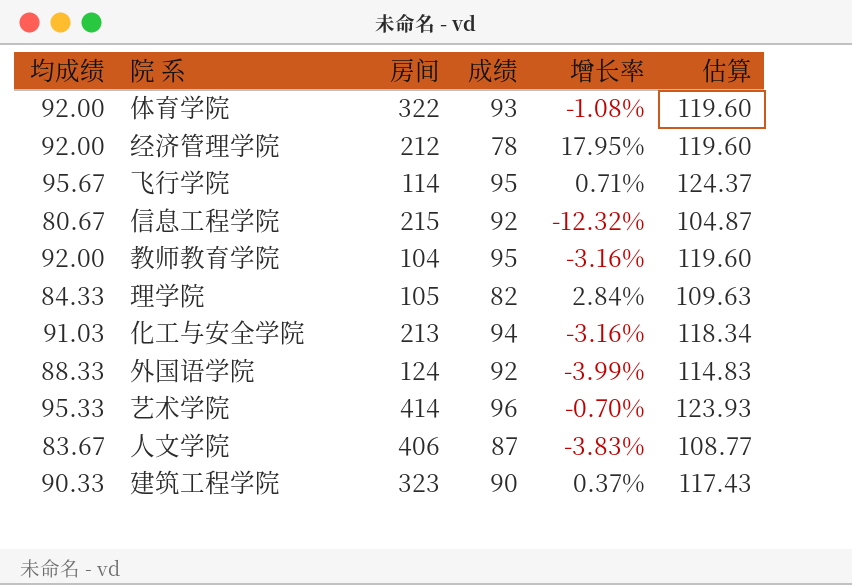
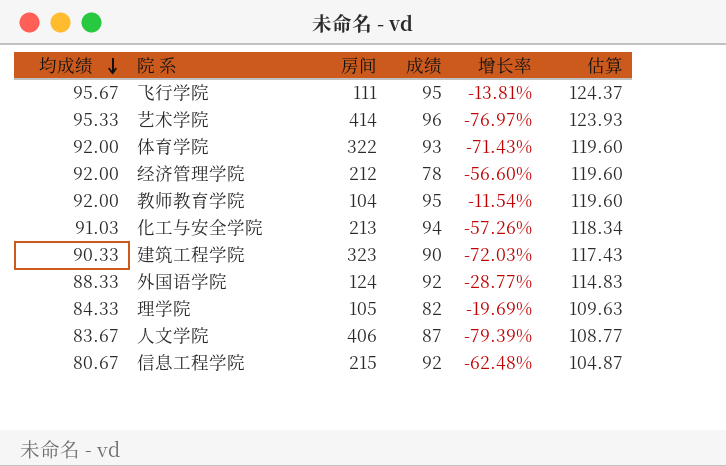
row order: none -> 均成绩 descending
column 增长率 | formula: ([均成绩] - [成绩]) / [成绩] -> ([均成绩] - [房间]) / [房间]
飞行学院 | 房间: 114 -> 111

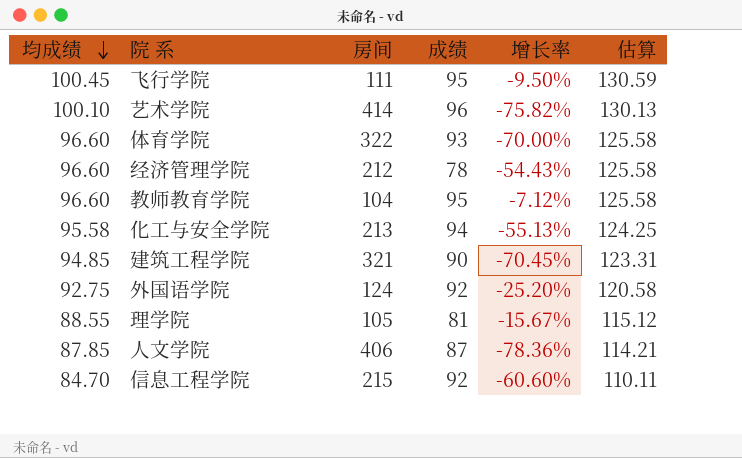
飞行学院 | 均成绩: 95.67 -> 100.45
飞行学院 | 增长率: -13.81% -> -9.50%
飞行学院 | 估算: 124.37 -> 130.59
艺术学院 | 均成绩: 95.33 -> 100.10
艺术学院 | 增长率: -76.97% -> -75.82%
艺术学院 | 估算: 123.93 -> 130.13
体育学院 | 均成绩: 92.00 -> 96.60
体育学院 | 增长率: -71.43% -> -70.00%
体育学院 | 估算: 119.60 -> 125.58
经济管理学院 | 均成绩: 92.00 -> 96.60
经济管理学院 | 增长率: -56.60% -> -54.43%
经济管理学院 | 估算: 119.60 -> 125.58
教师教育学院 | 均成绩: 92.00 -> 96.60
教师教育学院 | 增长率: -11.54% -> -7.12%
教师教育学院 | 估算: 119.60 -> 125.58
化工与安全学院 | 均成绩: 91.03 -> 95.58
化工与安全学院 | 增长率: -57.26% -> -55.13%
化工与安全学院 | 估算: 118.34 -> 124.25
建筑工程学院 | 均成绩: 90.33 -> 94.85
建筑工程学院 | 房间: 323 -> 321
建筑工程学院 | 增长率: -72.03% -> -70.45%
建筑工程学院 | 估算: 117.43 -> 123.31
外国语学院 | 均成绩: 88.33 -> 92.75
外国语学院 | 增长率: -28.77% -> -25.20%
外国语学院 | 估算: 114.83 -> 120.58
理学院 | 均成绩: 84.33 -> 88.55
理学院 | 成绩: 82 -> 81
理学院 | 增长率: -19.69% -> -15.67%
理学院 | 估算: 109.63 -> 115.12
人文学院 | 均成绩: 83.67 -> 87.85
人文学院 | 增长率: -79.39% -> -78.36%
人文学院 | 估算: 108.77 -> 114.21
信息工程学院 | 均成绩: 80.67 -> 84.70
信息工程学院 | 增长率: -62.48% -> -60.60%
信息工程学院 | 估算: 104.87 -> 110.11

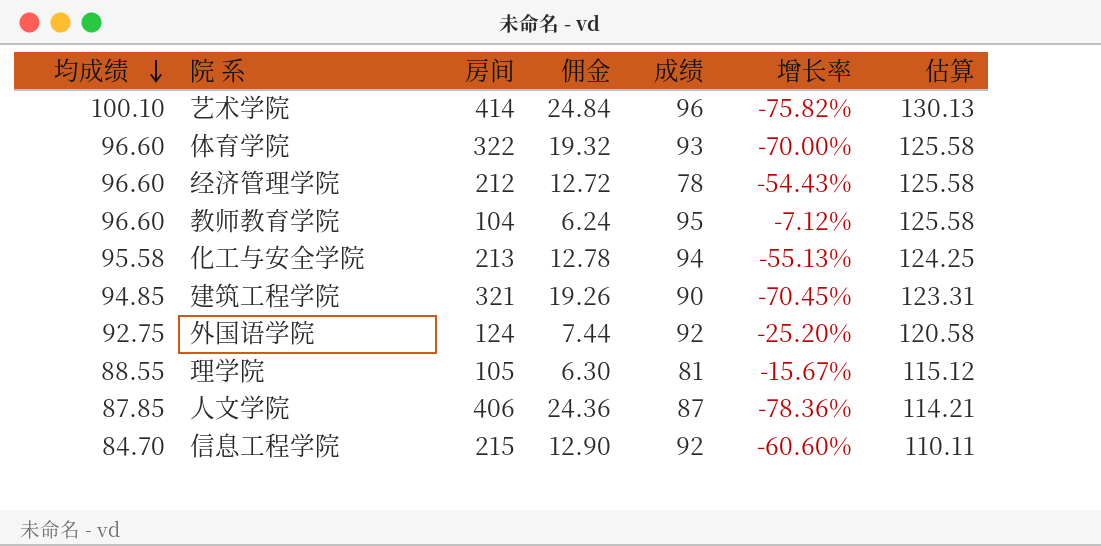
column 佣金 | formula: none -> [房间] * 0.06
row 飞行学院: 100.45 | 111 | 95 | -9.50% | 130.59 -> none

